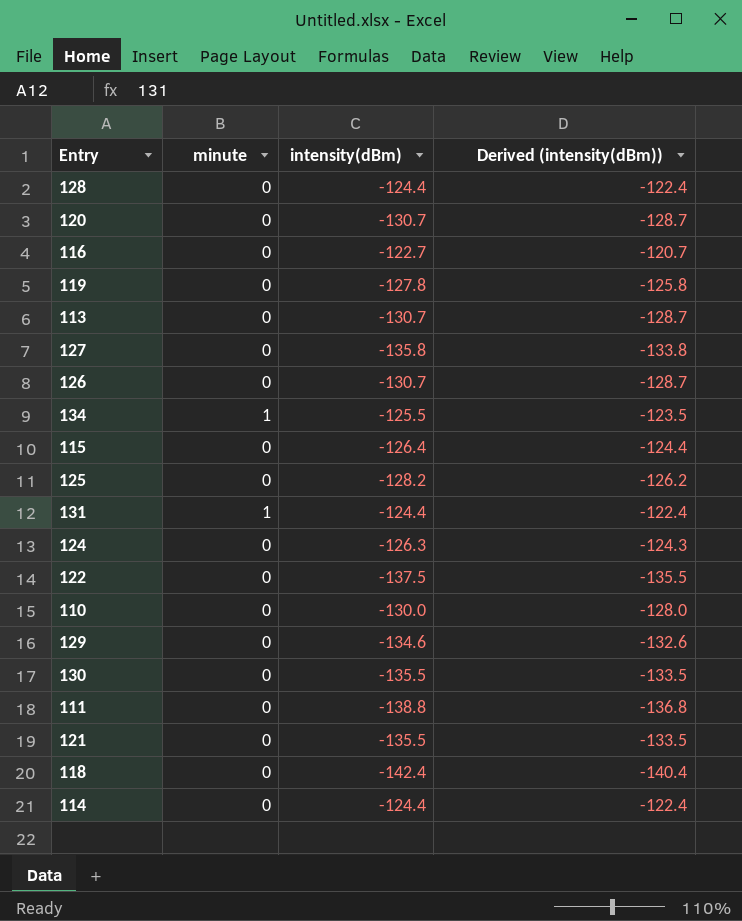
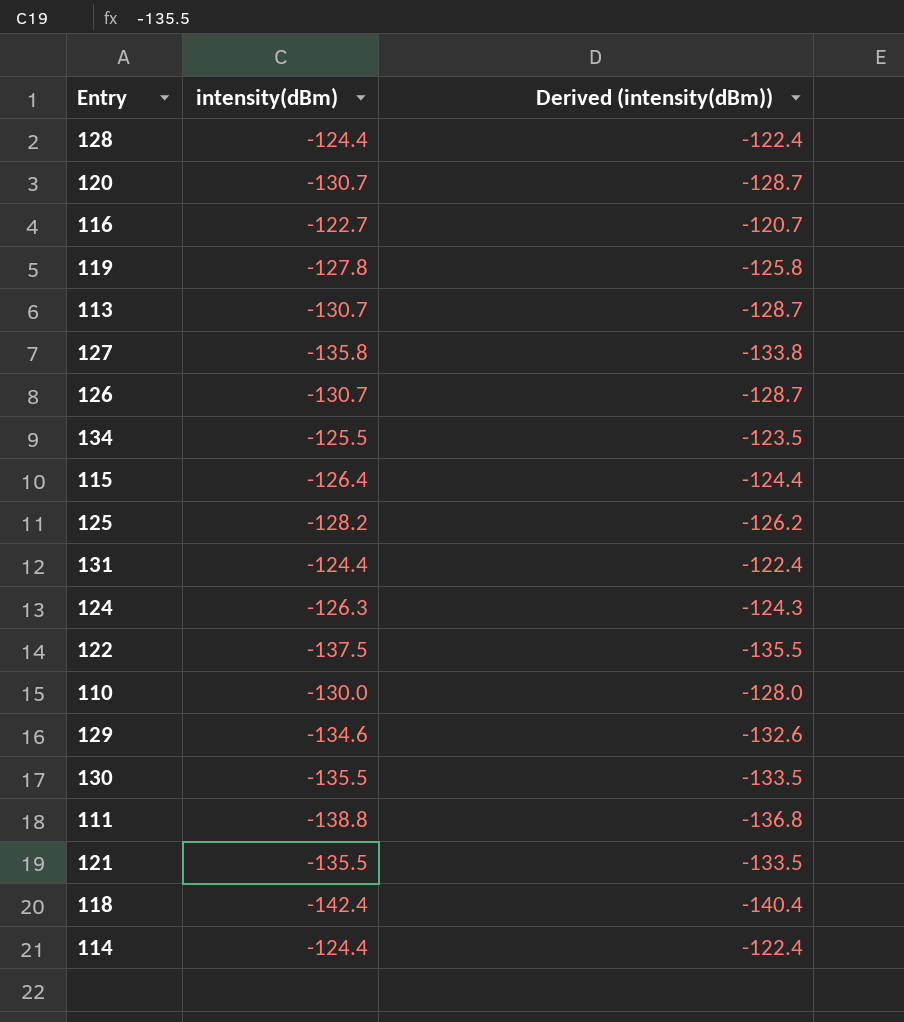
column minute | position: 2 -> none

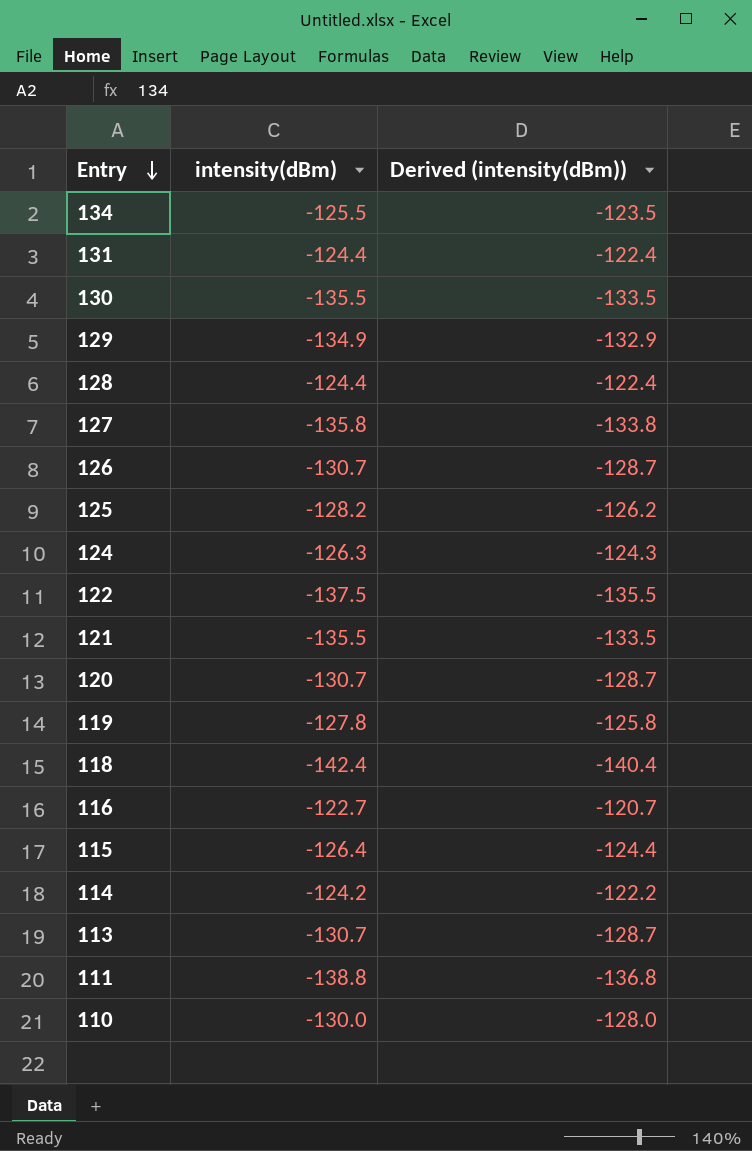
row order: none -> Entry descending
129 | intensity(dBm): -134.6 -> -134.9
129 | Derived (intensity(dBm)): -132.6 -> -132.9
114 | intensity(dBm): -124.4 -> -124.2
114 | Derived (intensity(dBm)): -122.4 -> -122.2

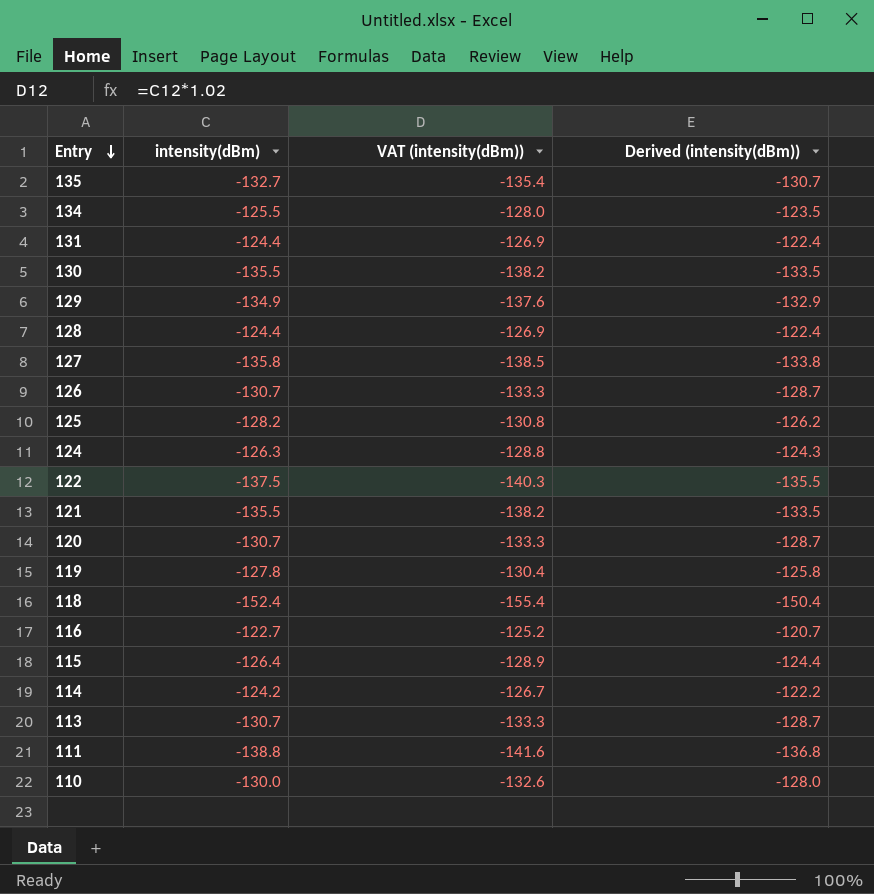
column VAT (intensity(dBm)) | formula: none -> [intensity(dBm)] * 1.02
row 135: none -> -132.7 | -135.4 | -130.7
118 | intensity(dBm): -142.4 -> -152.4
118 | Derived (intensity(dBm)): -140.4 -> -150.4

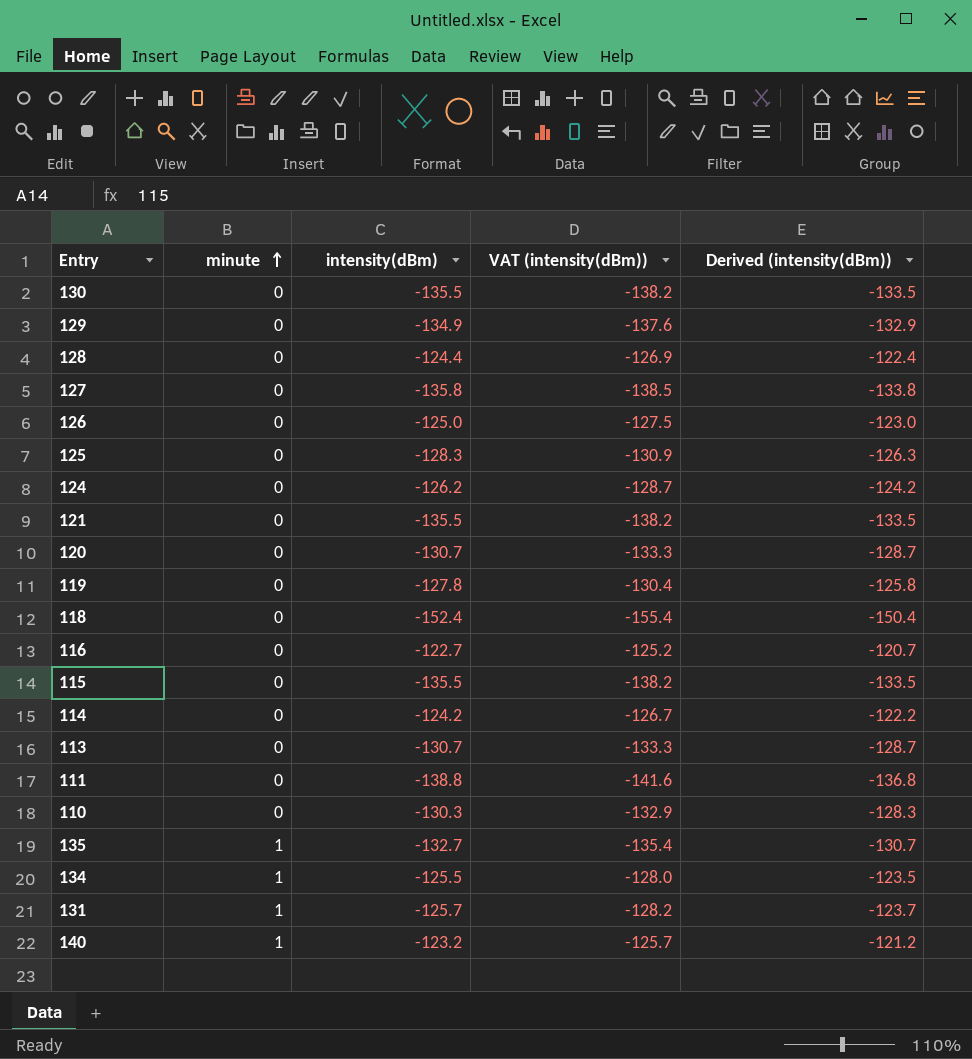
row order: Entry descending -> minute ascending
column minute | position: none -> 2
row 122: -137.5 | -140.3 | -135.5 -> none
126 | intensity(dBm): -130.7 -> -125.0
126 | VAT (intensity(dBm)): -133.3 -> -127.5
126 | Derived (intensity(dBm)): -128.7 -> -123.0
125 | intensity(dBm): -128.2 -> -128.3
125 | VAT (intensity(dBm)): -130.8 -> -130.9
125 | Derived (intensity(dBm)): -126.2 -> -126.3
124 | intensity(dBm): -126.3 -> -126.2
124 | VAT (intensity(dBm)): -128.8 -> -128.7
124 | Derived (intensity(dBm)): -124.3 -> -124.2
115 | intensity(dBm): -126.4 -> -135.5
115 | VAT (intensity(dBm)): -128.9 -> -138.2
115 | Derived (intensity(dBm)): -124.4 -> -133.5
110 | intensity(dBm): -130.0 -> -130.3
110 | VAT (intensity(dBm)): -132.6 -> -132.9
110 | Derived (intensity(dBm)): -128.0 -> -128.3
131 | intensity(dBm): -124.4 -> -125.7
131 | VAT (intensity(dBm)): -126.9 -> -128.2
131 | Derived (intensity(dBm)): -122.4 -> -123.7
row 140: none -> 1 | -123.2 | -125.7 | -121.2

